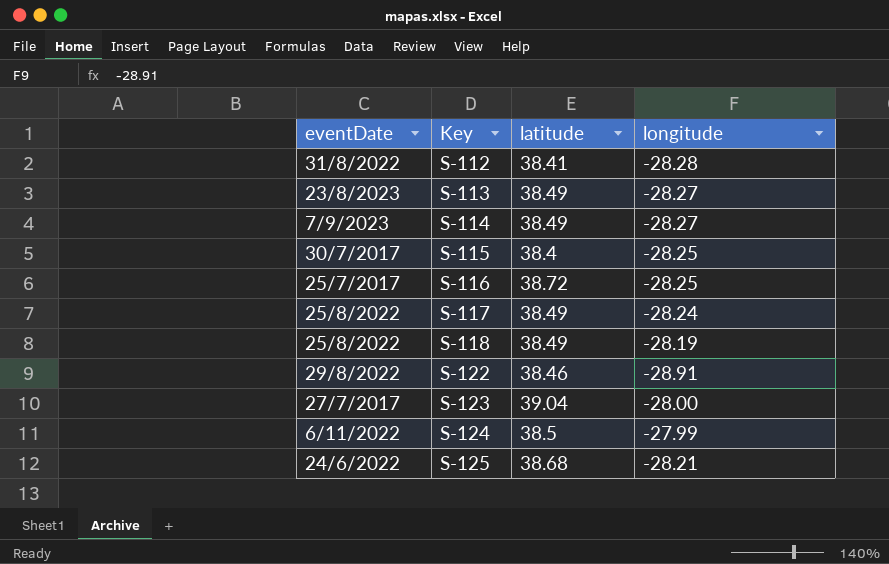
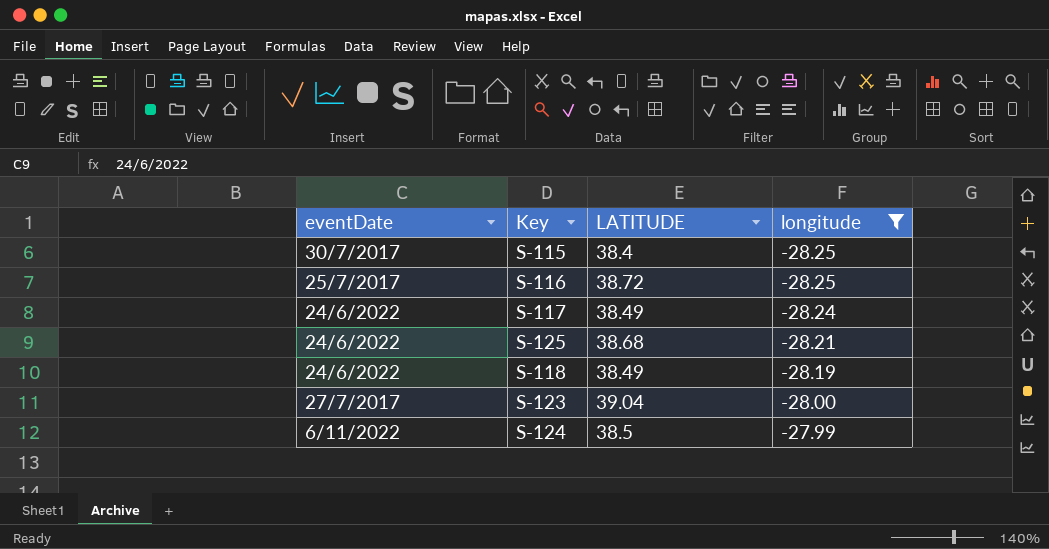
filter: none -> longitude >= -28.25
row order: Key ascending -> longitude ascending
column name: latitude -> LATITUDE
S-117 | eventDate: 25/8/2022 -> 24/6/2022
S-118 | eventDate: 25/8/2022 -> 24/6/2022

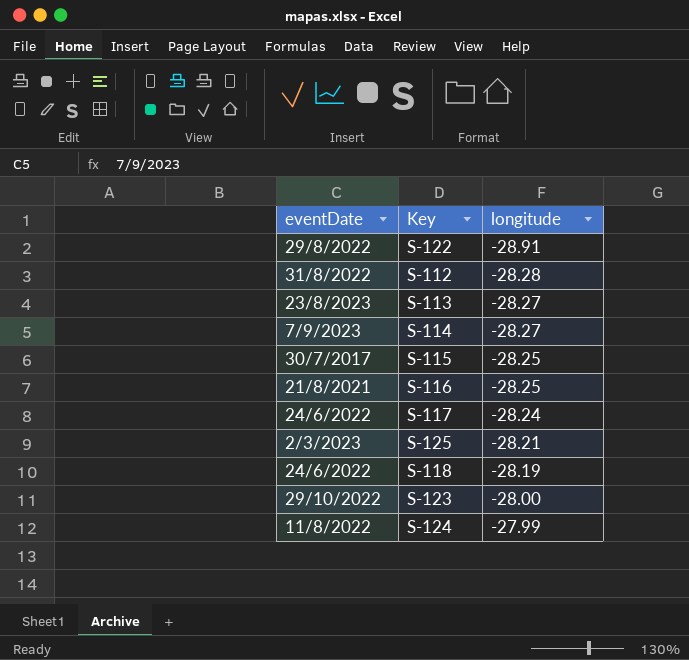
filter: longitude >= -28.25 -> none
column LATITUDE | position: 3 -> none
S-116 | eventDate: 25/7/2017 -> 21/8/2021
S-125 | eventDate: 24/6/2022 -> 2/3/2023
S-123 | eventDate: 27/7/2017 -> 29/10/2022
S-124 | eventDate: 6/11/2022 -> 11/8/2022

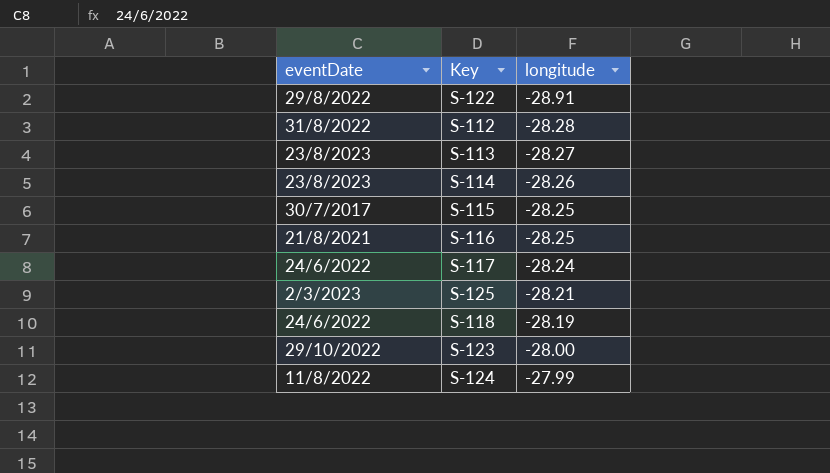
S-114 | eventDate: 7/9/2023 -> 23/8/2023
S-114 | longitude: -28.27 -> -28.26

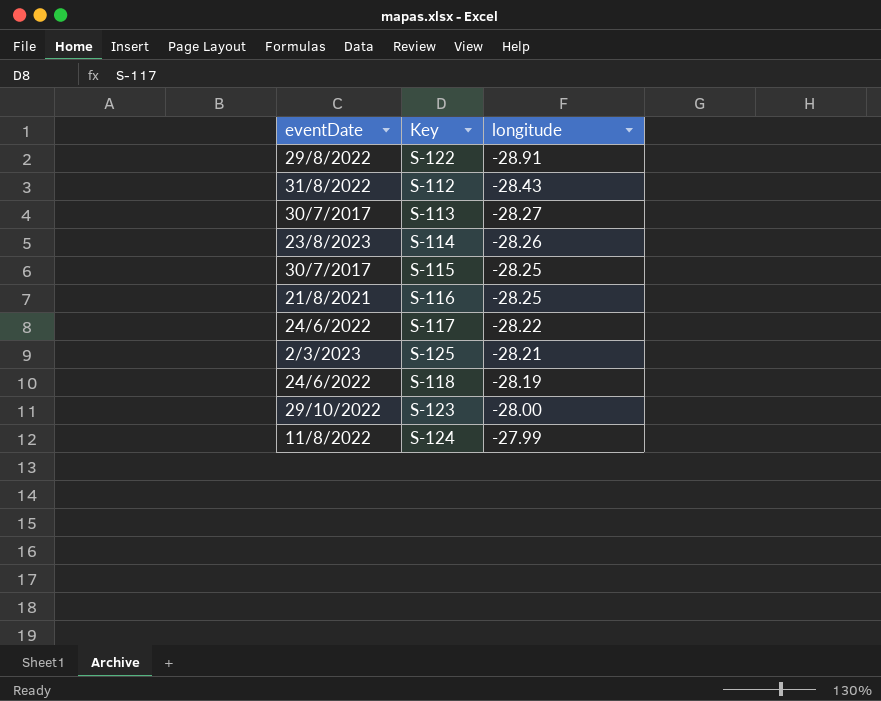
S-112 | longitude: -28.28 -> -28.43
S-113 | eventDate: 23/8/2023 -> 30/7/2017
S-117 | longitude: -28.24 -> -28.22

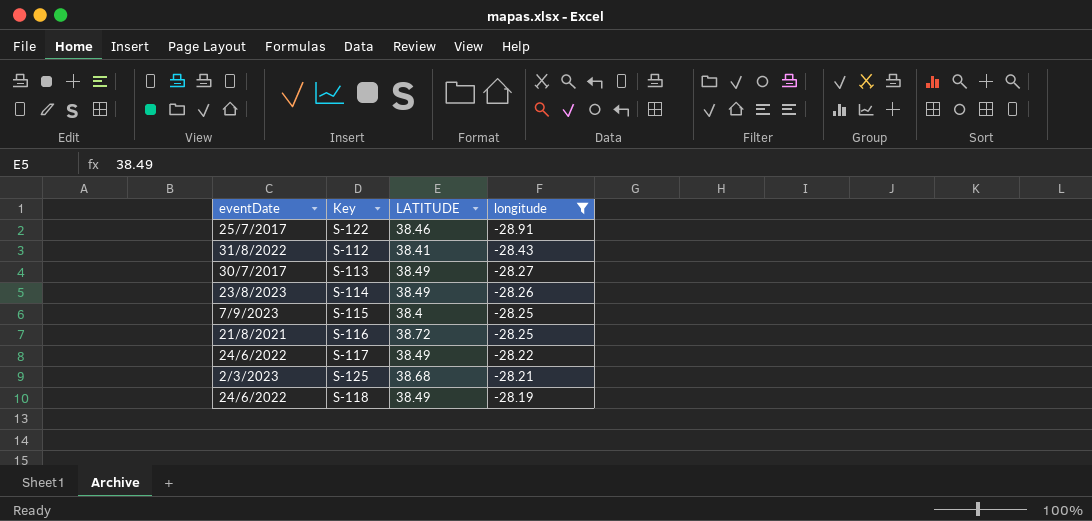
filter: none -> longitude <= -28.19
column LATITUDE | position: none -> 3
S-122 | eventDate: 29/8/2022 -> 25/7/2017
S-115 | eventDate: 30/7/2017 -> 7/9/2023

